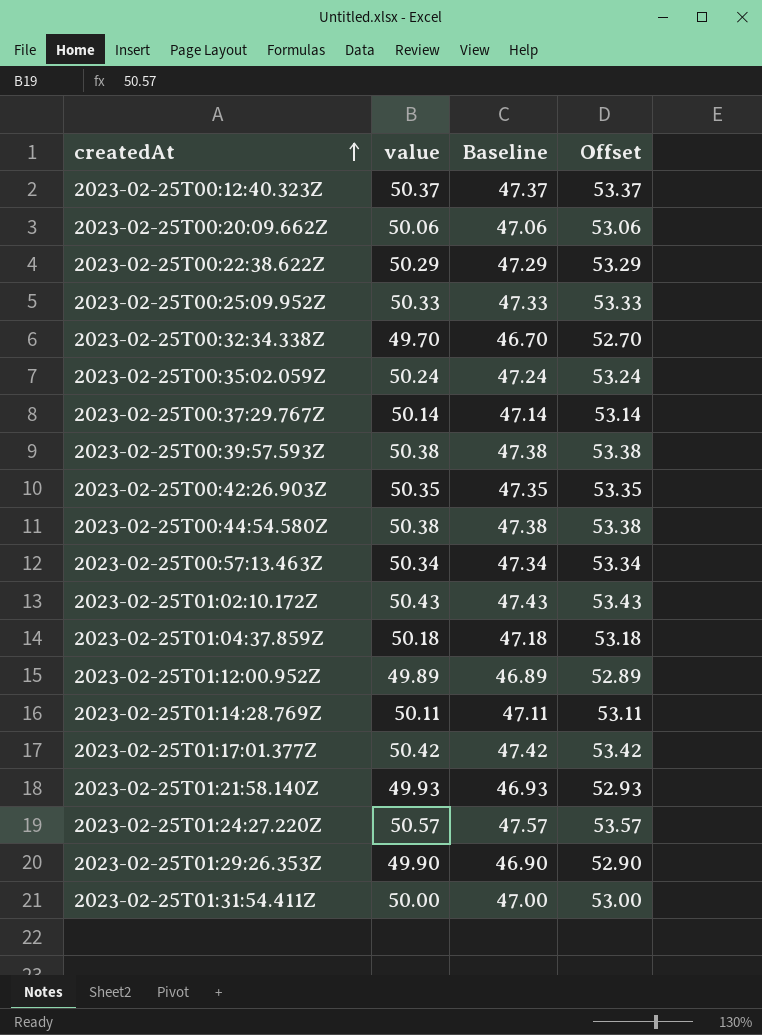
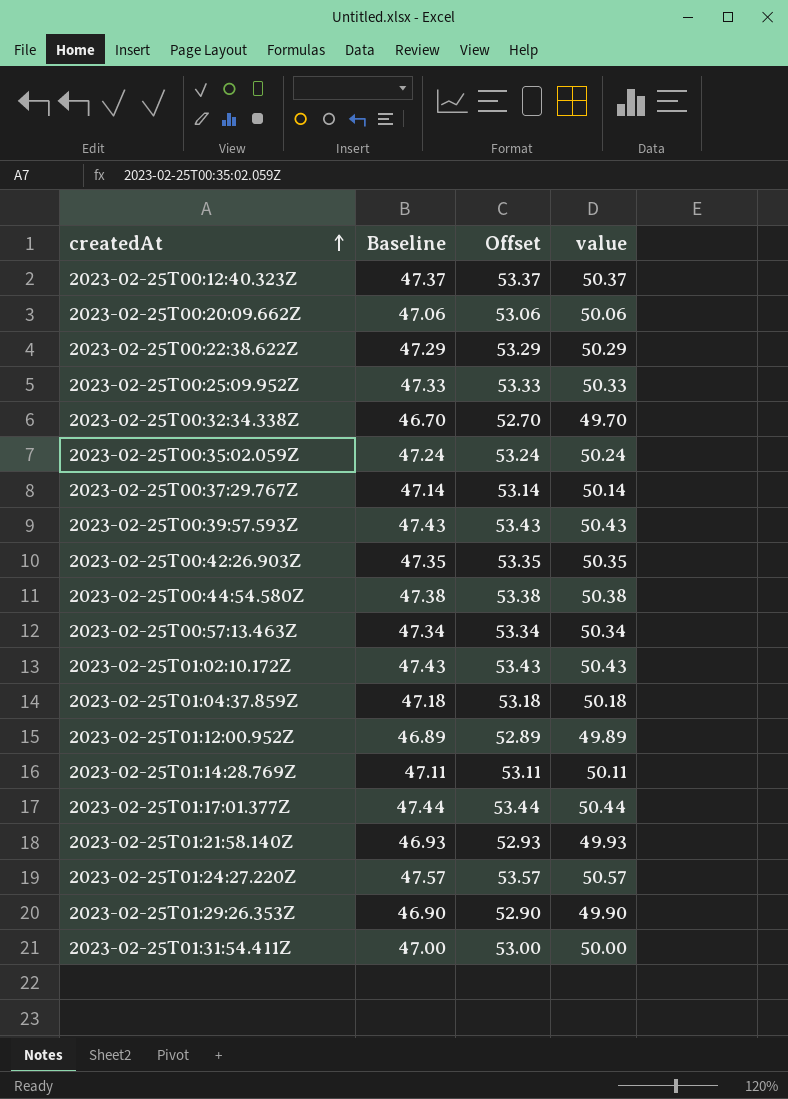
column value | position: 2 -> 4
2023-02-25T00:39:57.593Z | Baseline: 47.38 -> 47.43
2023-02-25T00:39:57.593Z | Offset: 53.38 -> 53.43
2023-02-25T00:39:57.593Z | value: 50.38 -> 50.43
2023-02-25T01:17:01.377Z | Baseline: 47.42 -> 47.44
2023-02-25T01:17:01.377Z | Offset: 53.42 -> 53.44
2023-02-25T01:17:01.377Z | value: 50.42 -> 50.44

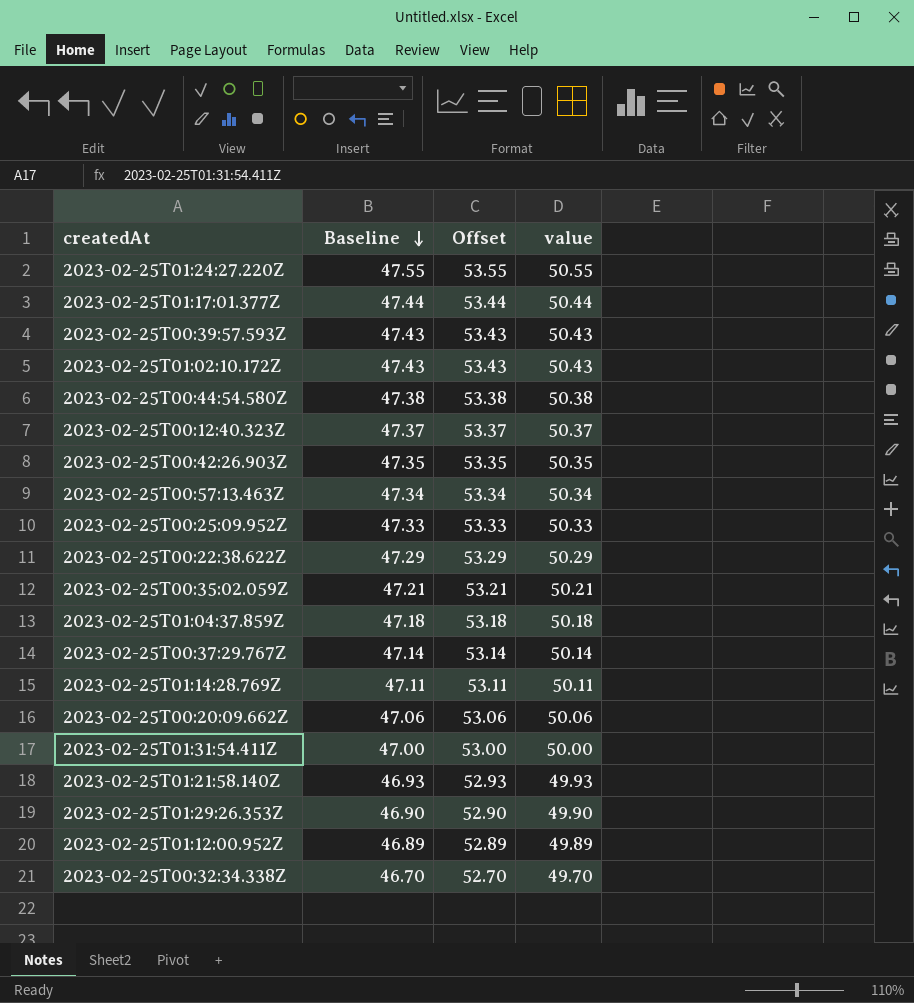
row order: createdAt ascending -> Baseline descending
2023-02-25T01:24:27.220Z | Baseline: 47.57 -> 47.55
2023-02-25T01:24:27.220Z | Offset: 53.57 -> 53.55
2023-02-25T01:24:27.220Z | value: 50.57 -> 50.55
2023-02-25T00:35:02.059Z | Baseline: 47.24 -> 47.21
2023-02-25T00:35:02.059Z | Offset: 53.24 -> 53.21
2023-02-25T00:35:02.059Z | value: 50.24 -> 50.21

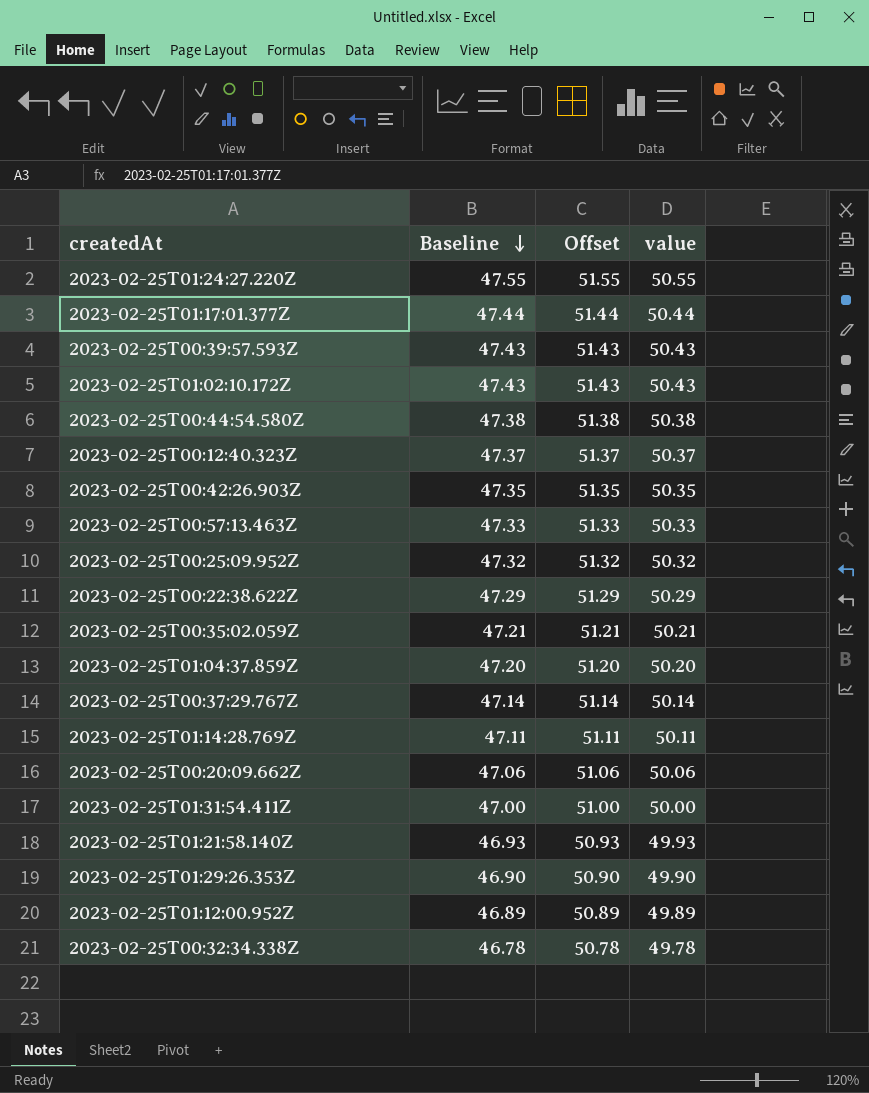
column Offset | formula: [value] + 3 -> [value] + 1
2023-02-25T00:57:13.463Z | Baseline: 47.34 -> 47.33
2023-02-25T00:57:13.463Z | value: 50.34 -> 50.33
2023-02-25T00:25:09.952Z | Baseline: 47.33 -> 47.32
2023-02-25T00:25:09.952Z | value: 50.33 -> 50.32
2023-02-25T01:04:37.859Z | Baseline: 47.18 -> 47.20
2023-02-25T01:04:37.859Z | value: 50.18 -> 50.20
2023-02-25T00:32:34.338Z | Baseline: 46.70 -> 46.78
2023-02-25T00:32:34.338Z | value: 49.70 -> 49.78

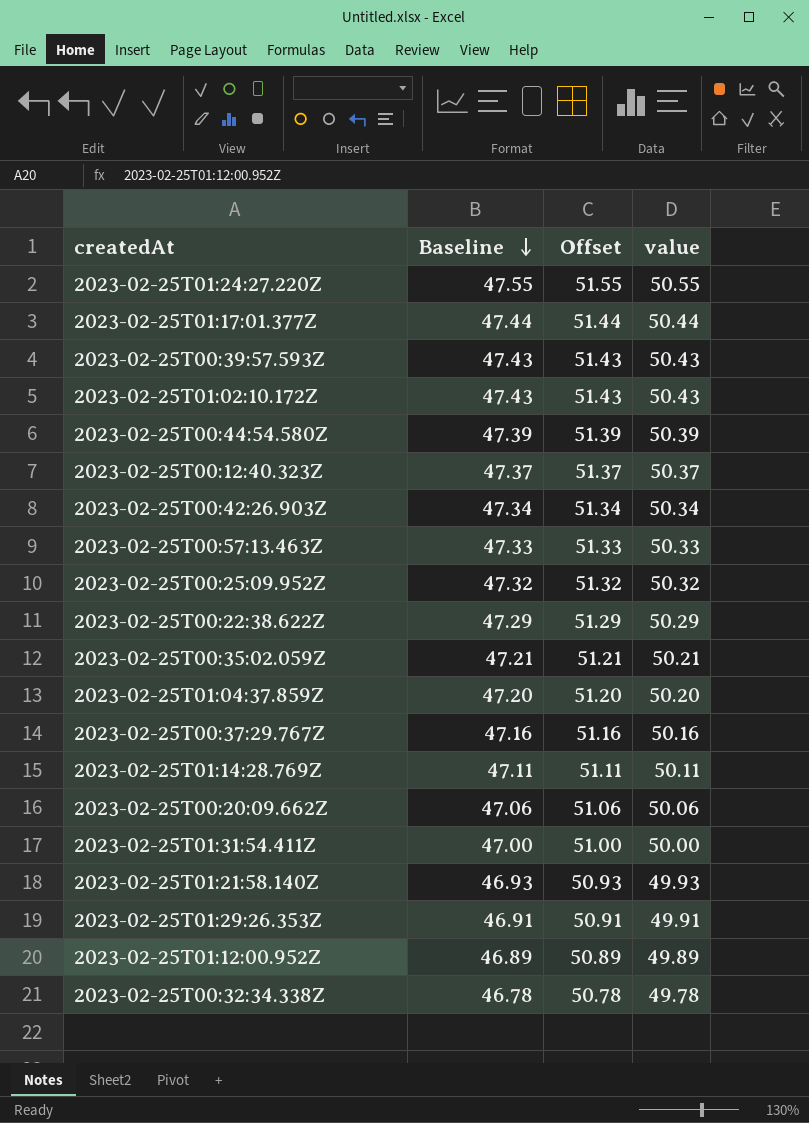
2023-02-25T00:44:54.580Z | Baseline: 47.38 -> 47.39
2023-02-25T00:44:54.580Z | Offset: 51.38 -> 51.39
2023-02-25T00:44:54.580Z | value: 50.38 -> 50.39
2023-02-25T00:42:26.903Z | Baseline: 47.35 -> 47.34
2023-02-25T00:42:26.903Z | Offset: 51.35 -> 51.34
2023-02-25T00:42:26.903Z | value: 50.35 -> 50.34
2023-02-25T00:37:29.767Z | Baseline: 47.14 -> 47.16
2023-02-25T00:37:29.767Z | Offset: 51.14 -> 51.16
2023-02-25T00:37:29.767Z | value: 50.14 -> 50.16
2023-02-25T01:29:26.353Z | Baseline: 46.90 -> 46.91
2023-02-25T01:29:26.353Z | Offset: 50.90 -> 50.91
2023-02-25T01:29:26.353Z | value: 49.90 -> 49.91

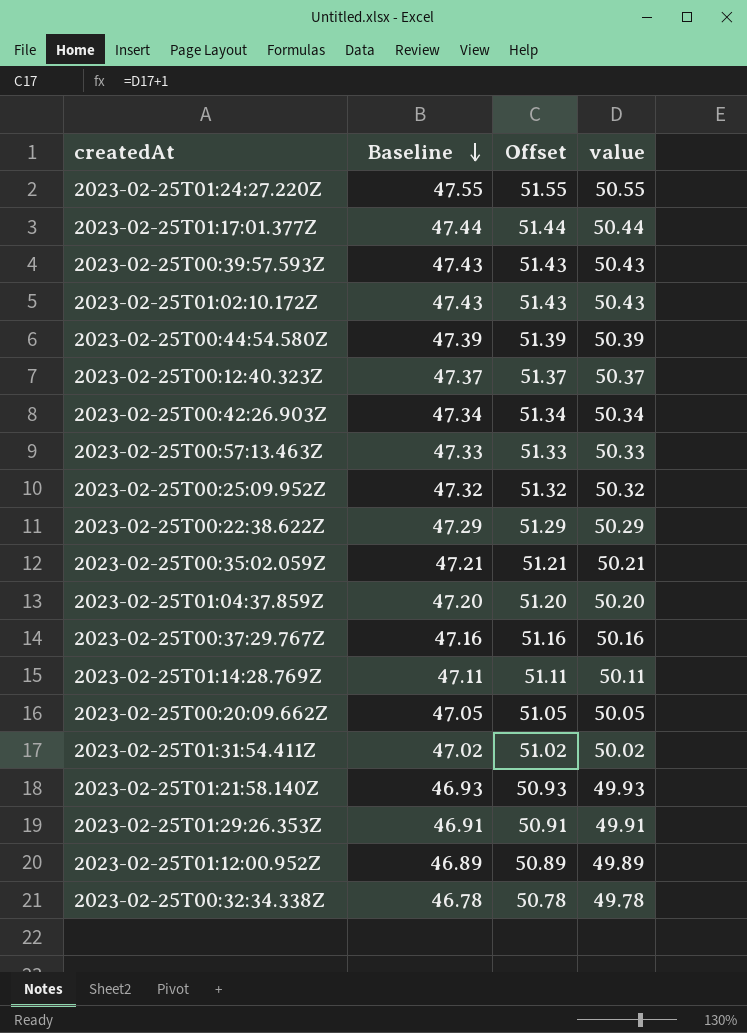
2023-02-25T00:20:09.662Z | Baseline: 47.06 -> 47.05
2023-02-25T00:20:09.662Z | Offset: 51.06 -> 51.05
2023-02-25T00:20:09.662Z | value: 50.06 -> 50.05
2023-02-25T01:31:54.411Z | Baseline: 47.00 -> 47.02
2023-02-25T01:31:54.411Z | Offset: 51.00 -> 51.02
2023-02-25T01:31:54.411Z | value: 50.00 -> 50.02

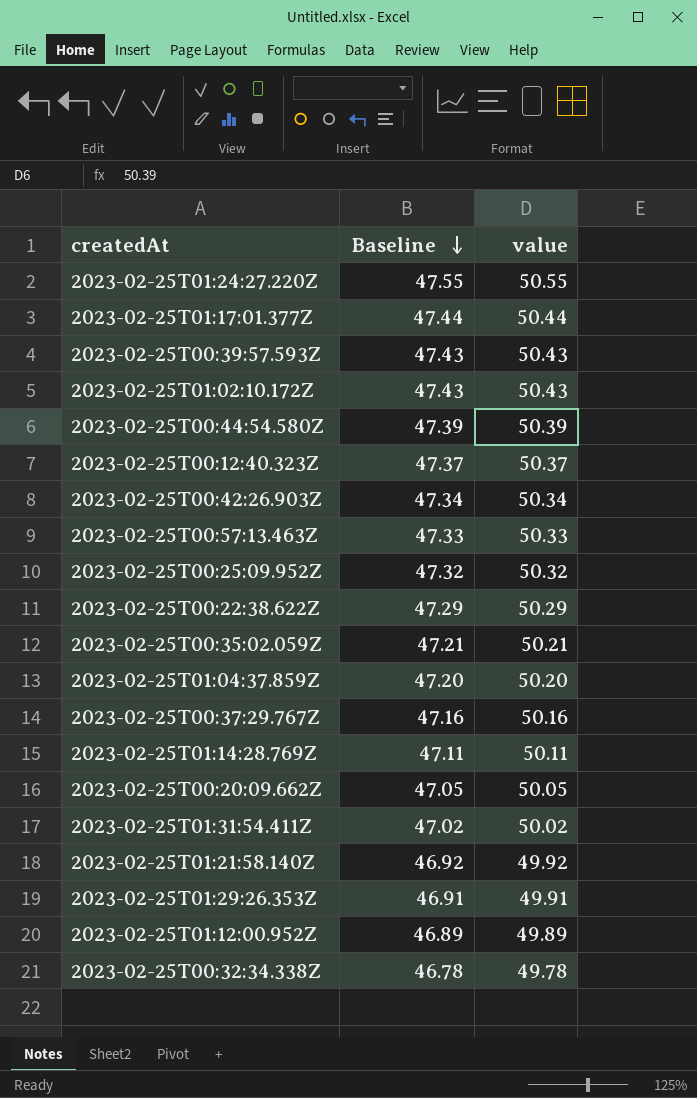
column Offset | formula: [value] + 1 -> none
2023-02-25T01:21:58.140Z | Baseline: 46.93 -> 46.92
2023-02-25T01:21:58.140Z | value: 49.93 -> 49.92

